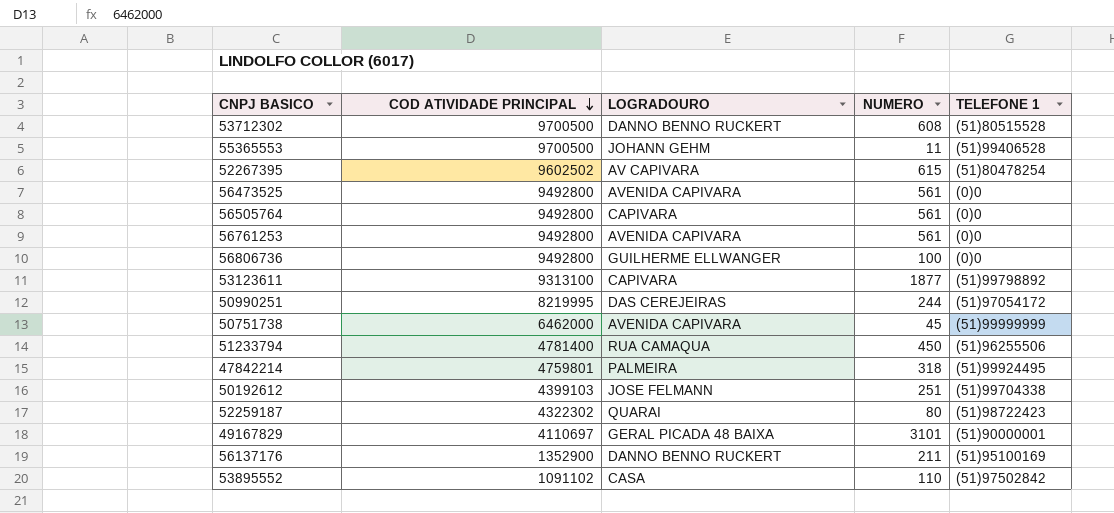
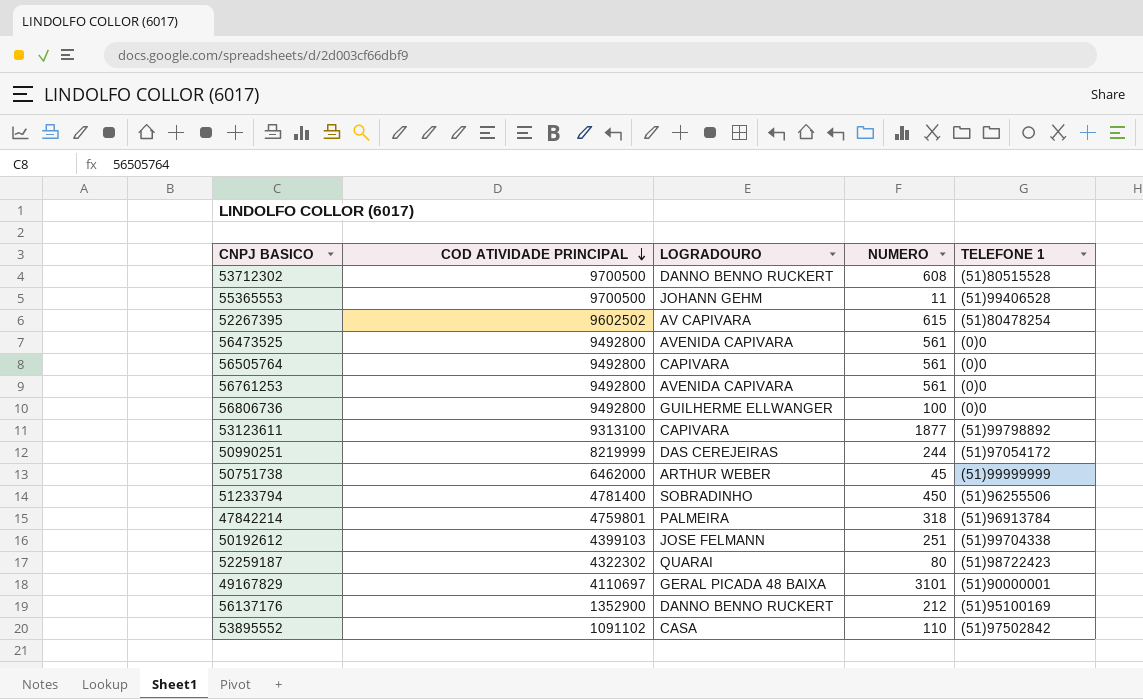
50990251 | COD ATIVIDADE PRINCIPAL: 8219995 -> 8219999
50751738 | LOGRADOURO: AVENIDA CAPIVARA -> ARTHUR WEBER
51233794 | LOGRADOURO: RUA CAMAQUA -> SOBRADINHO
47842214 | TELEFONE 1: (51)99924495 -> (51)96913784
56137176 | NUMERO: 211 -> 212

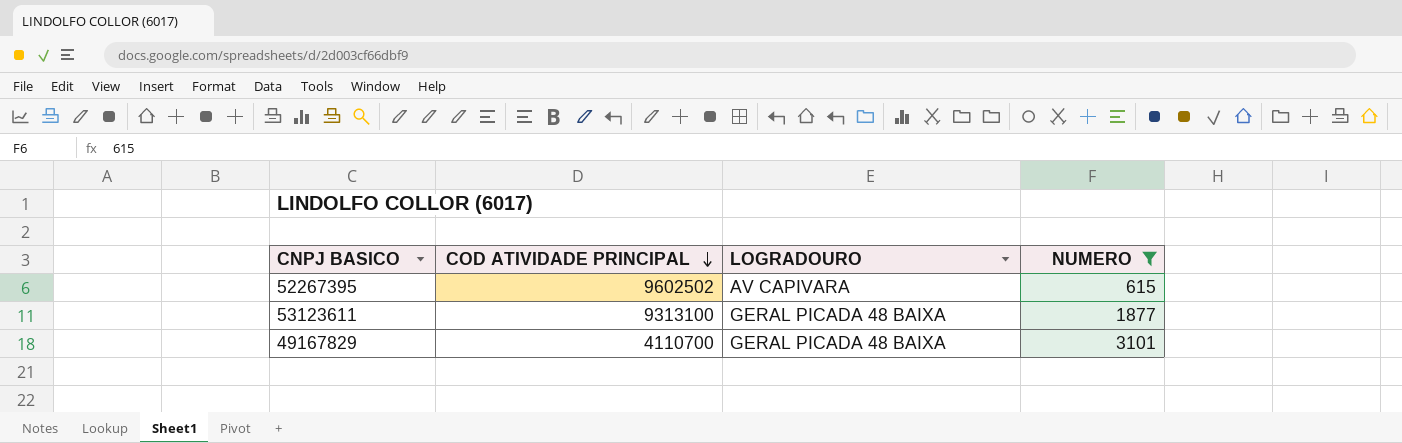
filter: none -> NUMERO >= 615
column TELEFONE 1 | position: 5 -> none
53123611 | LOGRADOURO: CAPIVARA -> GERAL PICADA 48 BAIXA
49167829 | COD ATIVIDADE PRINCIPAL: 4110697 -> 4110700

